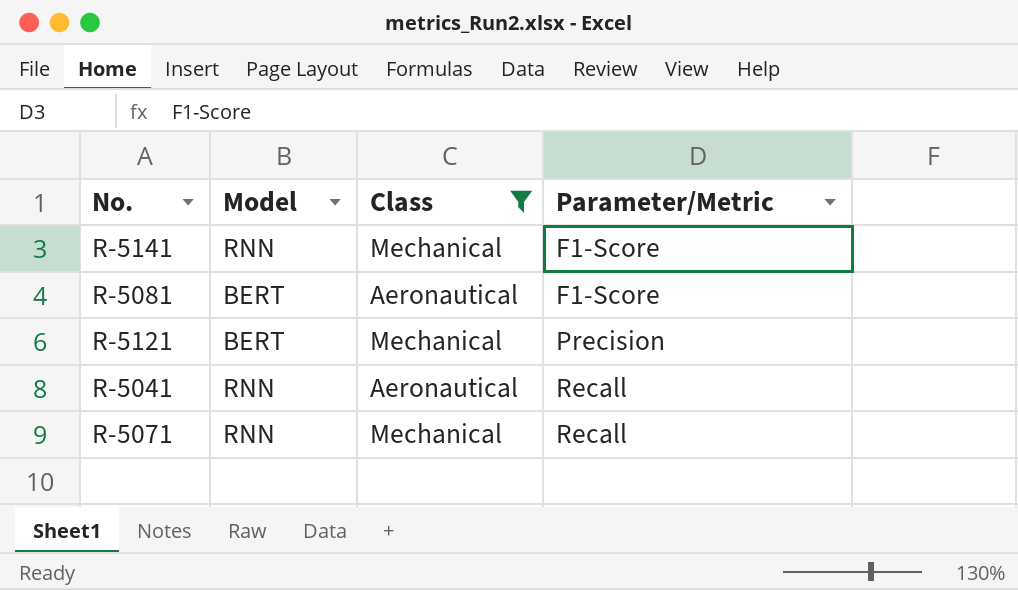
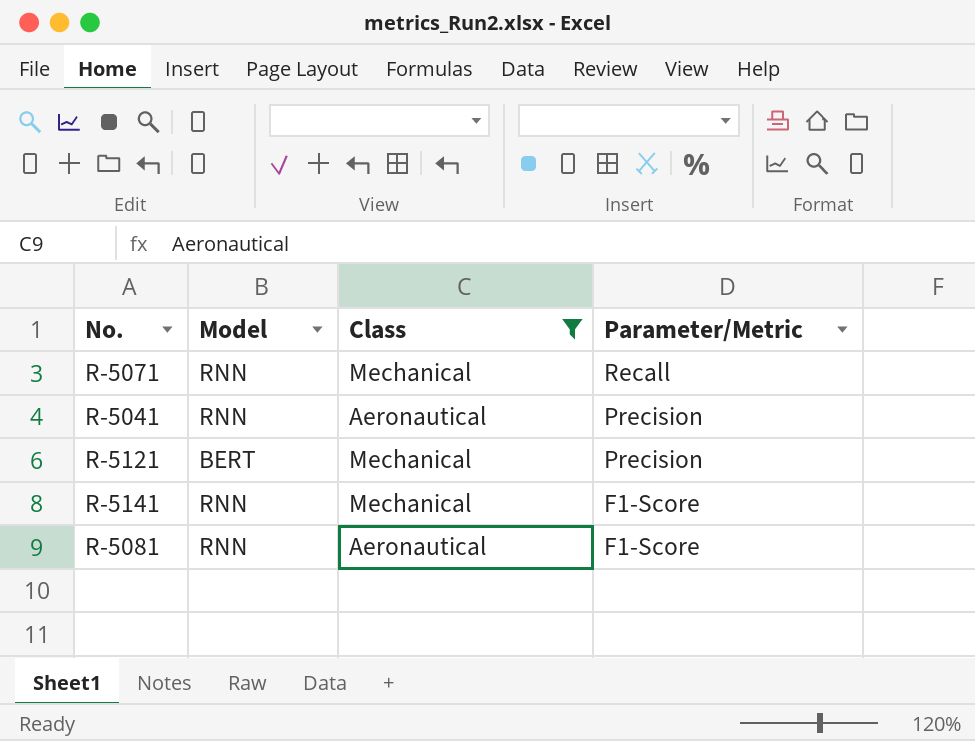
row order: Parameter/Metric ascending -> Parameter/Metric descending
R-5041 | Parameter/Metric: Recall -> Precision
R-5081 | Model: BERT -> RNN

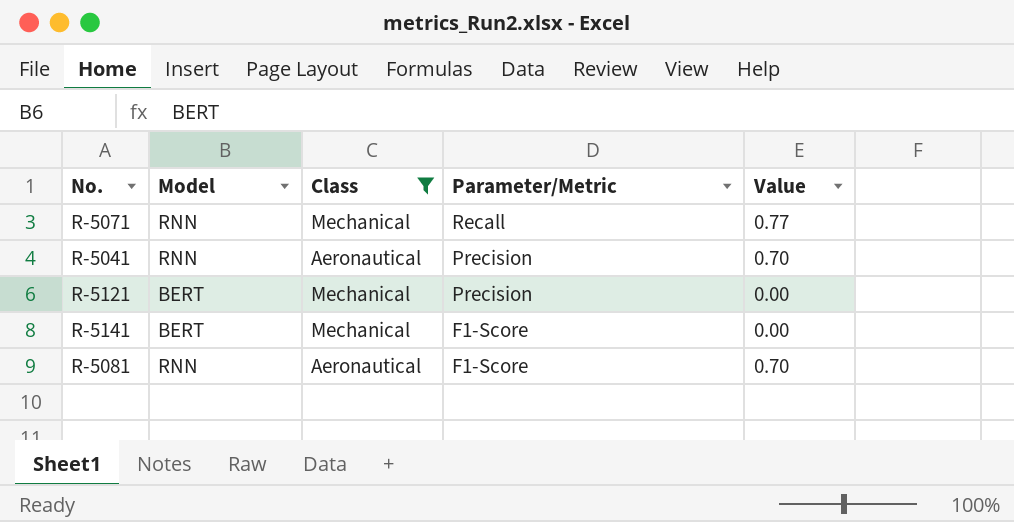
column Value | position: none -> 5
R-5141 | Model: RNN -> BERT

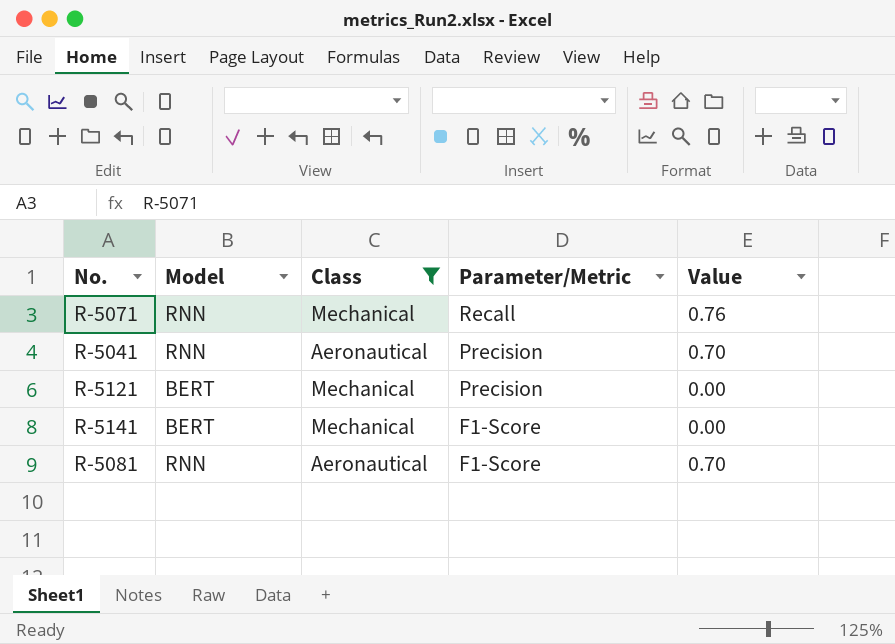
R-5071 | Value: 0.77 -> 0.76

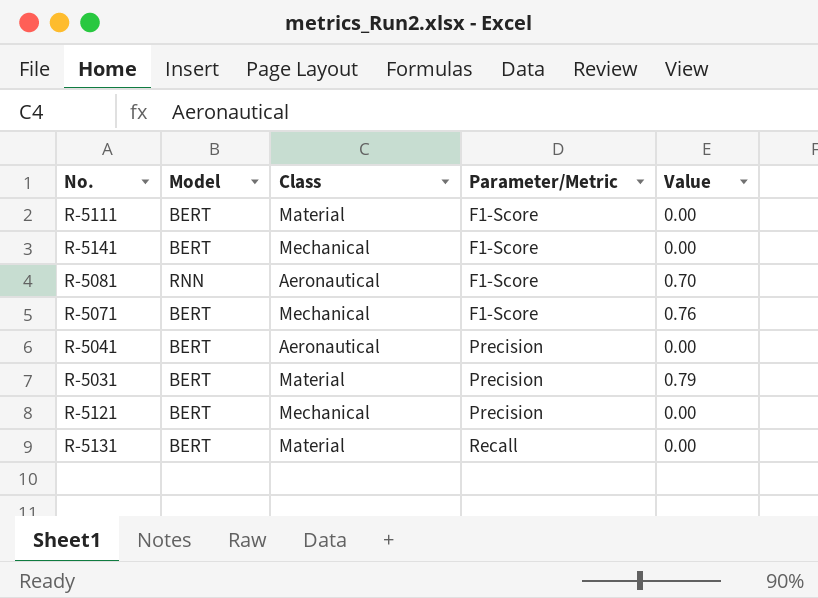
filter: Class != Material -> none
row order: Parameter/Metric descending -> Parameter/Metric ascending
R-5071 | Model: RNN -> BERT
R-5071 | Parameter/Metric: Recall -> F1-Score
R-5041 | Model: RNN -> BERT
R-5041 | Value: 0.70 -> 0.00

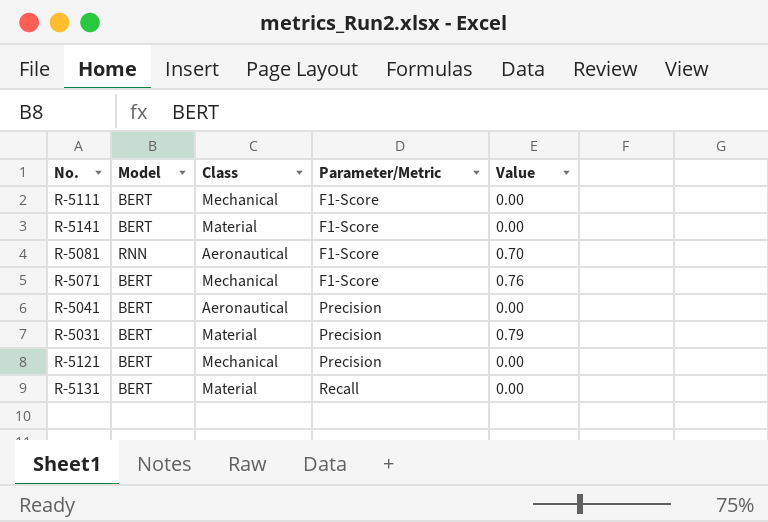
R-5111 | Class: Material -> Mechanical
R-5141 | Class: Mechanical -> Material

